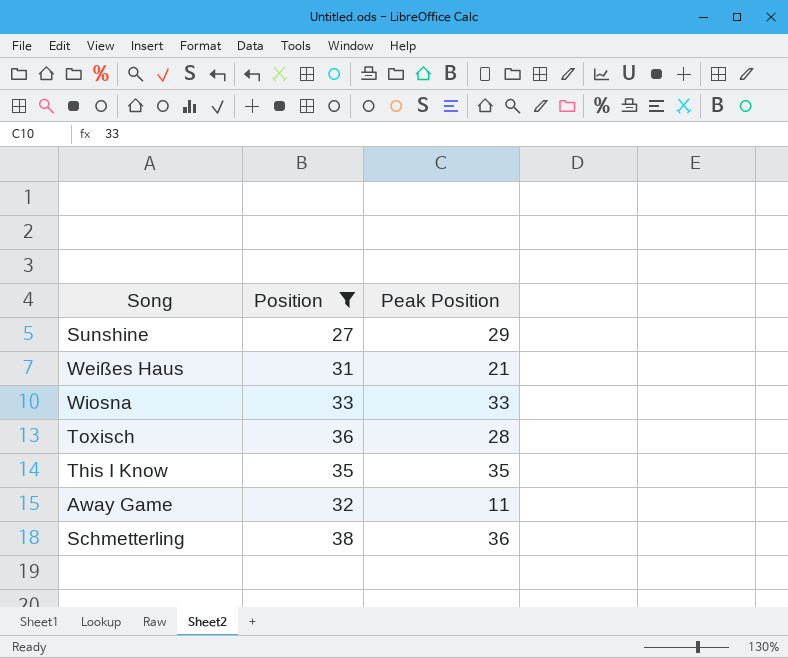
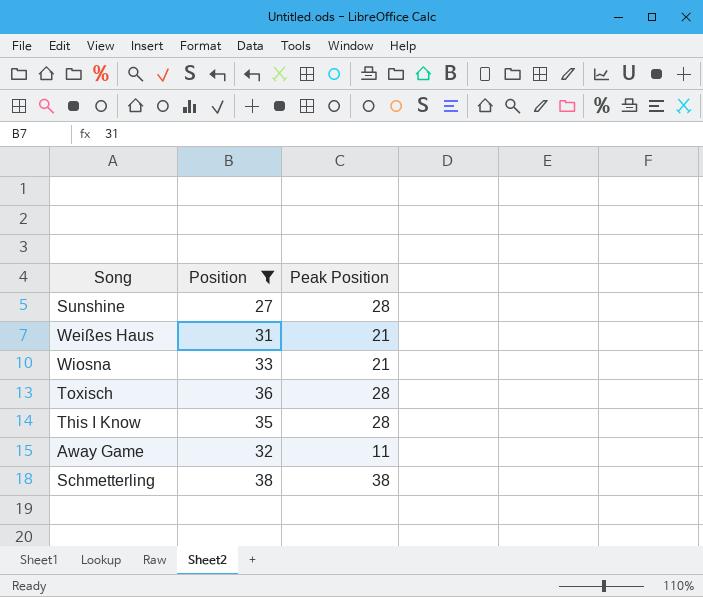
Sunshine | Peak Position: 29 -> 28
Wiosna | Peak Position: 33 -> 21
This I Know | Peak Position: 35 -> 28
Schmetterling | Peak Position: 36 -> 38

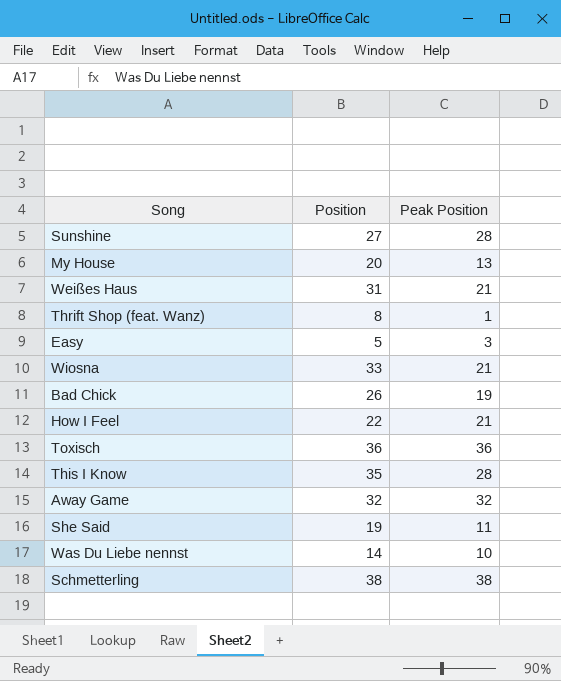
filter: Position >= 27 -> none
Toxisch | Peak Position: 28 -> 36
Away Game | Peak Position: 11 -> 32

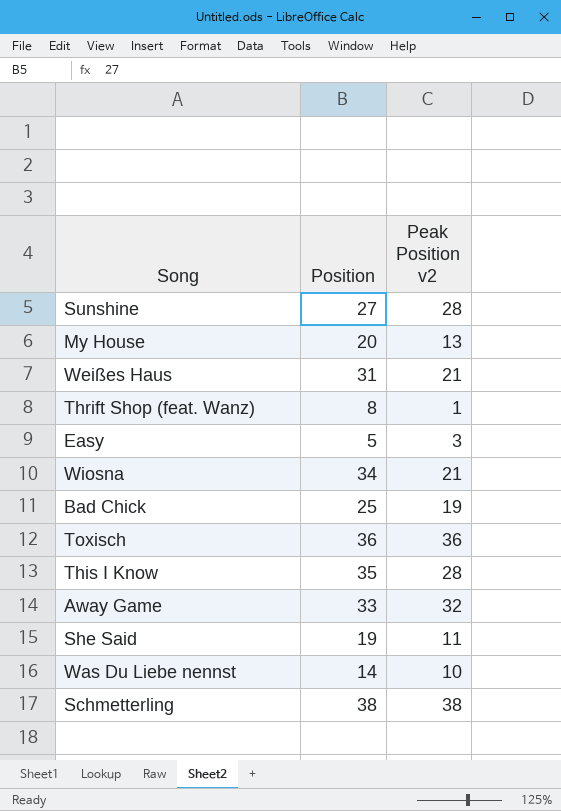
column name: Peak Position -> Peak Position v2
row How I Feel: 22 | 21 -> none
Wiosna | Position: 33 -> 34
Bad Chick | Position: 26 -> 25
Away Game | Position: 32 -> 33

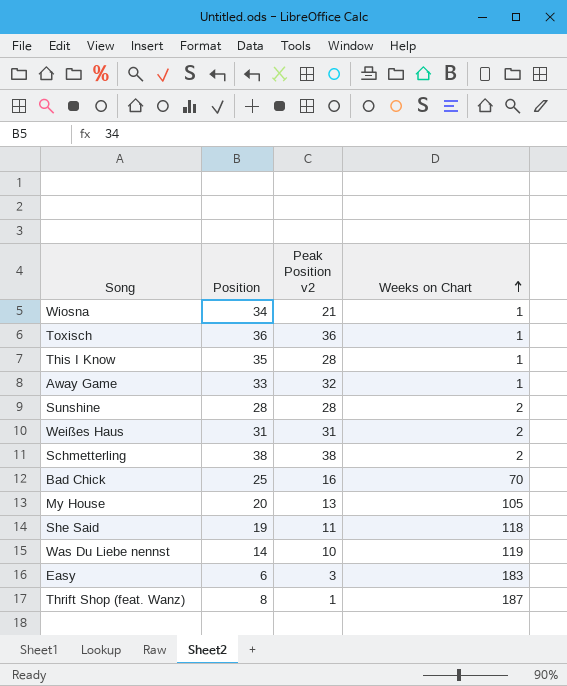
row order: none -> Weeks on Chart ascending
column Weeks on Chart | position: none -> 4
Sunshine | Position: 27 -> 28
Weißes Haus | Peak Position v2: 21 -> 31
Bad Chick | Peak Position v2: 19 -> 16
Easy | Position: 5 -> 6

